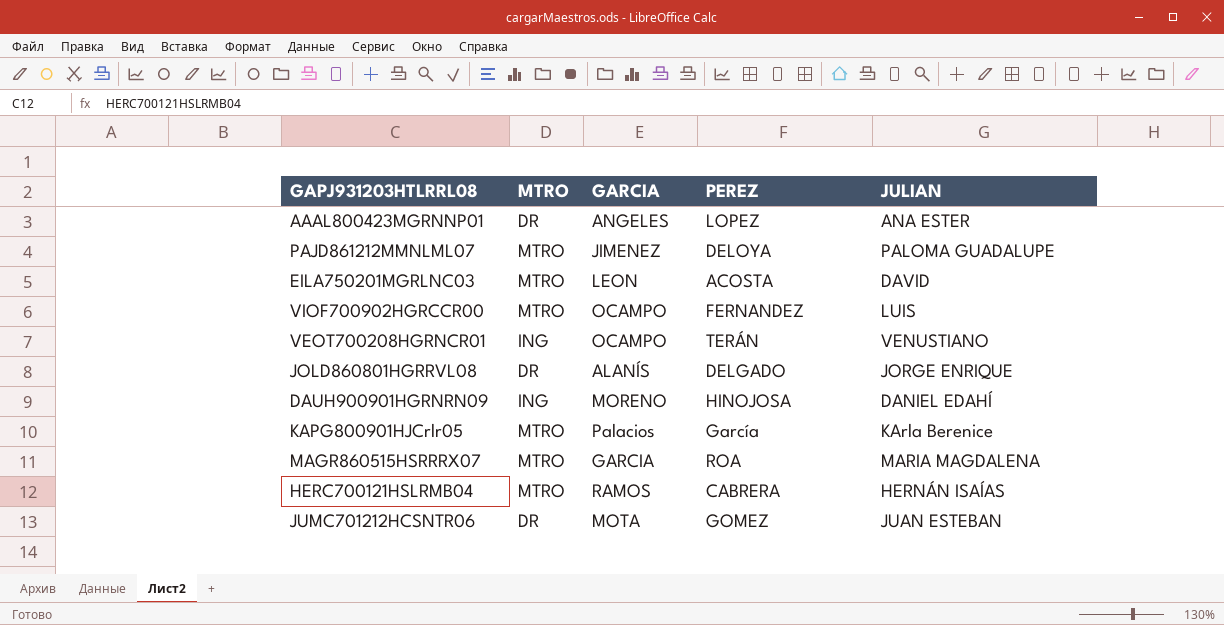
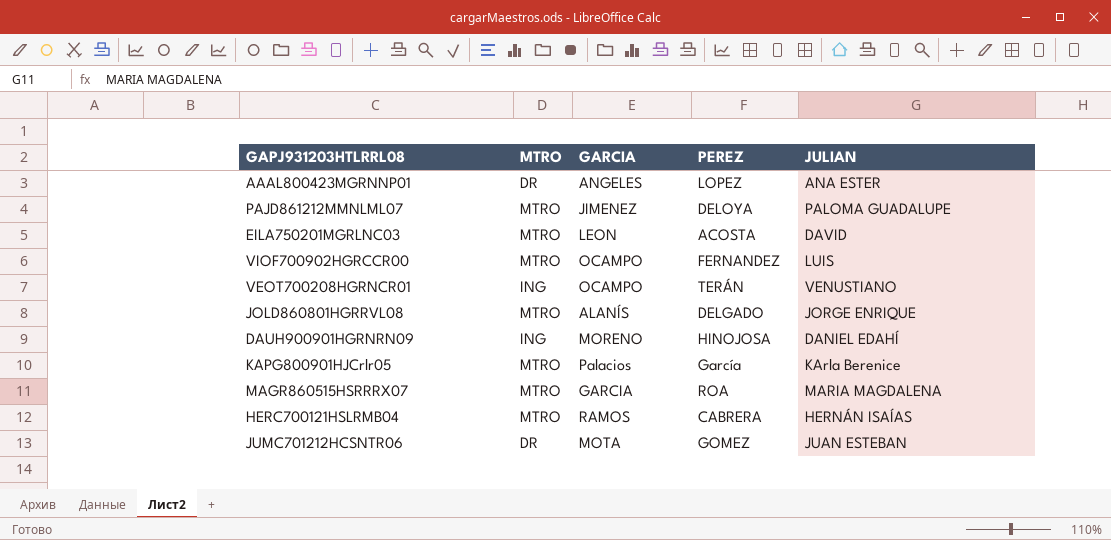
JOLD860801HGRRVL08 | MTRO: DR -> MTRO

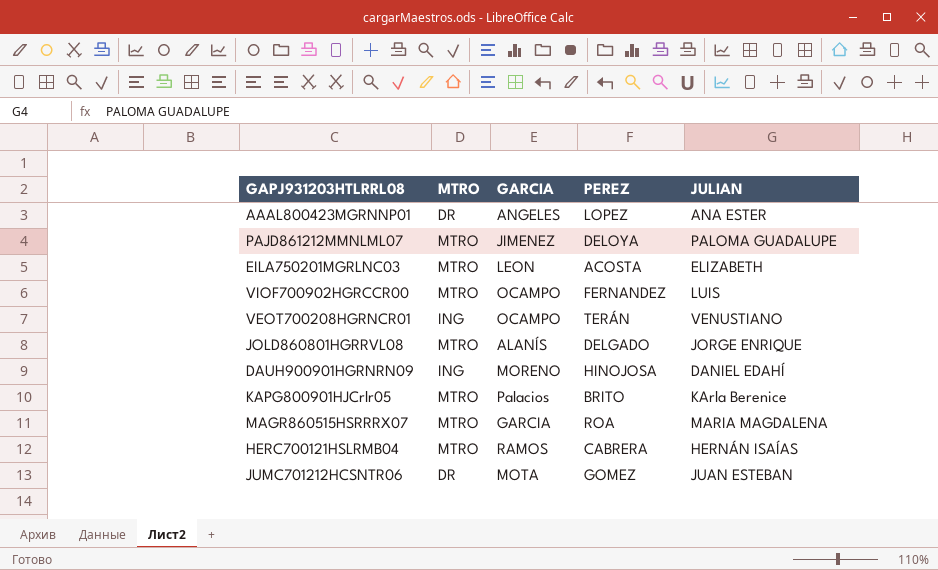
EILA750201MGRLNC03 | JULIAN: DAVID -> ELIZABETH
KAPG800901HJCrlr05 | PEREZ: García -> BRITO

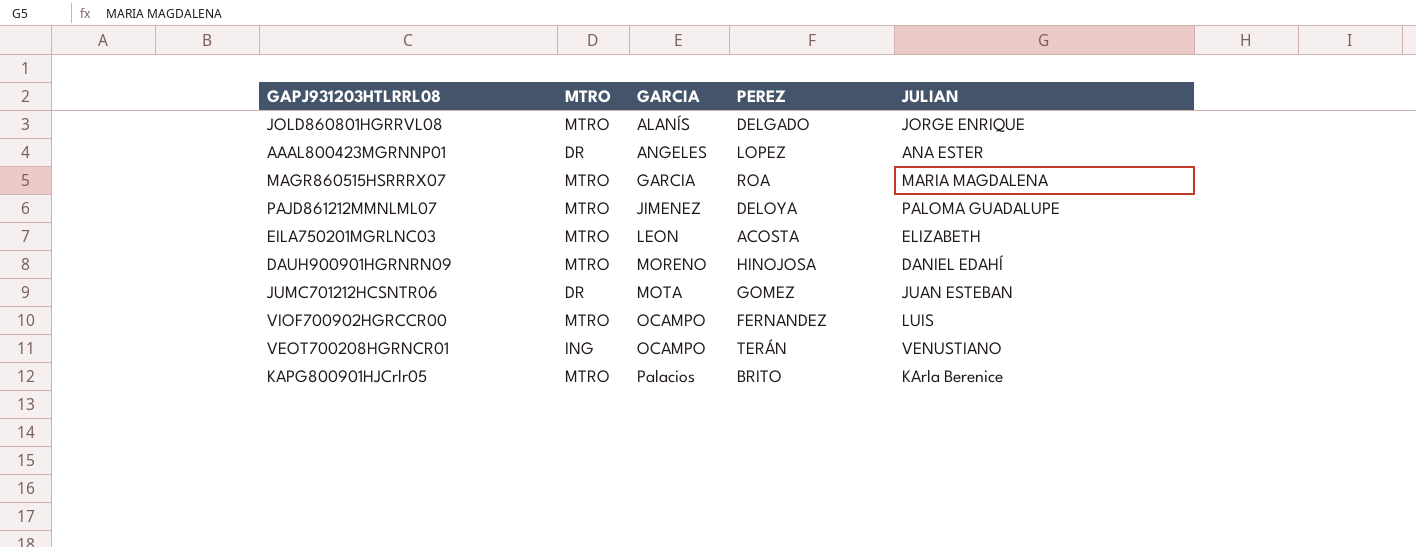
row order: none -> GARCIA ascending
row HERC700121HSLRMB04: MTRO | RAMOS | CABRERA | HERNÁN ISAÍAS -> none
DAUH900901HGRNRN09 | MTRO: ING -> MTRO

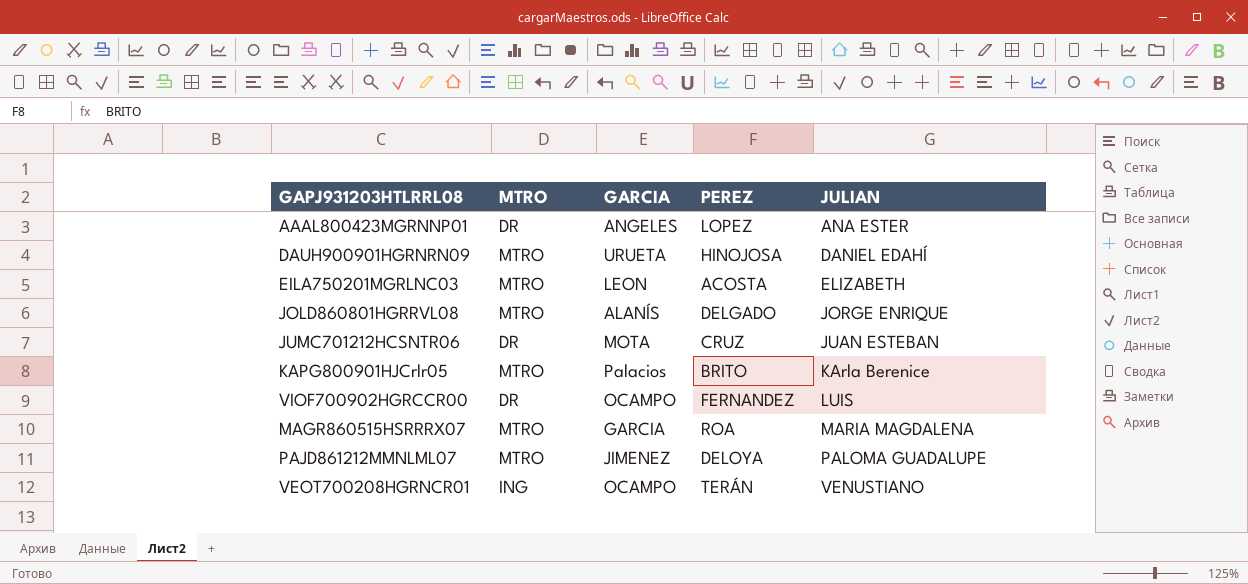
row order: GARCIA ascending -> JULIAN ascending
DAUH900901HGRNRN09 | GARCIA: MORENO -> URUETA
JUMC701212HCSNTR06 | PEREZ: GOMEZ -> CRUZ
VIOF700902HGRCCR00 | MTRO: MTRO -> DR

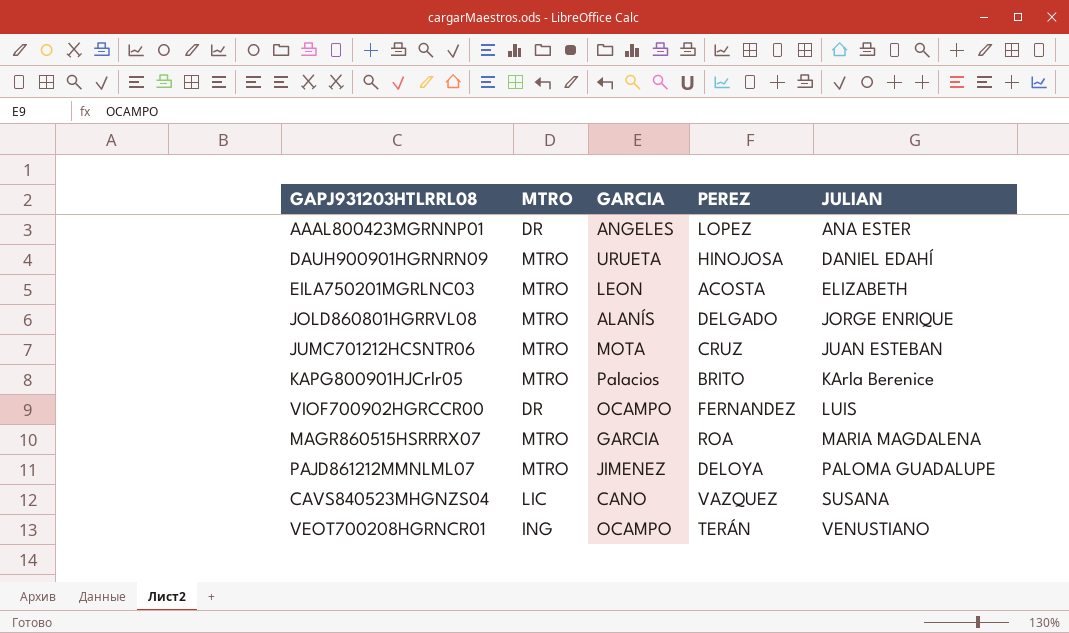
JUMC701212HCSNTR06 | MTRO: DR -> MTRO
row CAVS840523MHGNZS04: none -> LIC | CANO | VAZQUEZ | SUSANA

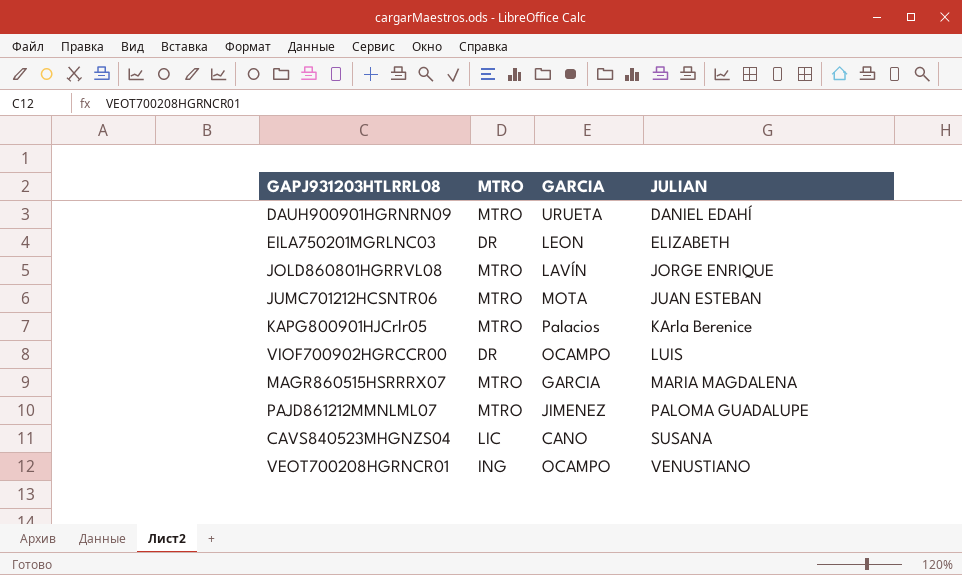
column PEREZ | position: 4 -> none
row AAAL800423MGRNNP01: DR | ANGELES | LOPEZ | ANA ESTER -> none
EILA750201MGRLNC03 | MTRO: MTRO -> DR
JOLD860801HGRRVL08 | GARCIA: ALANÍS -> LAVÍN

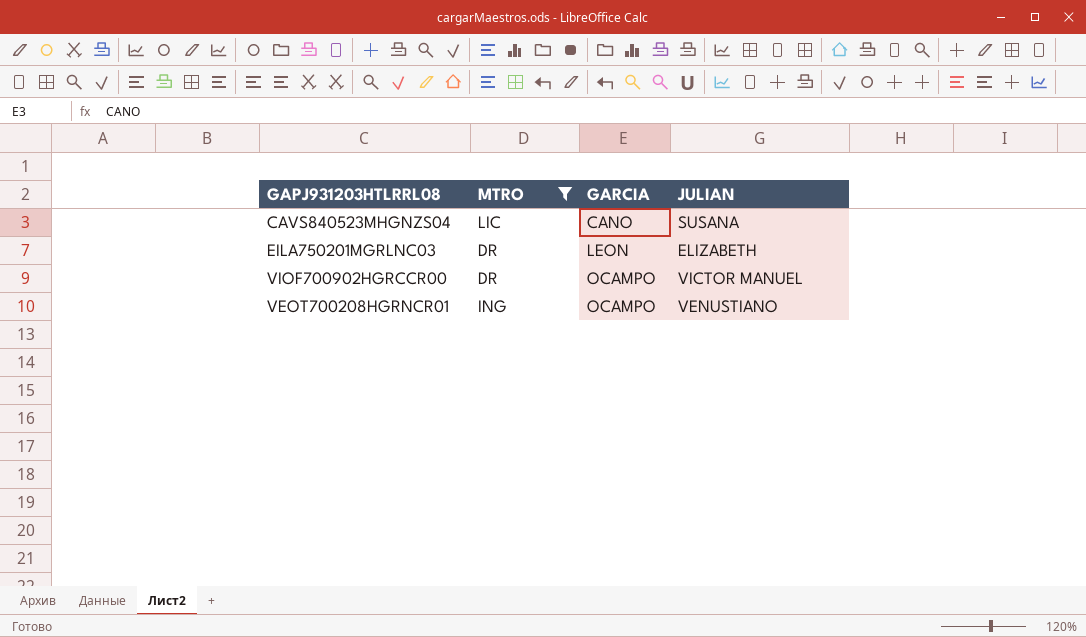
filter: none -> MTRO != MTRO
row order: JULIAN ascending -> GARCIA ascending
VIOF700902HGRCCR00 | JULIAN: LUIS -> VICTOR MANUEL

